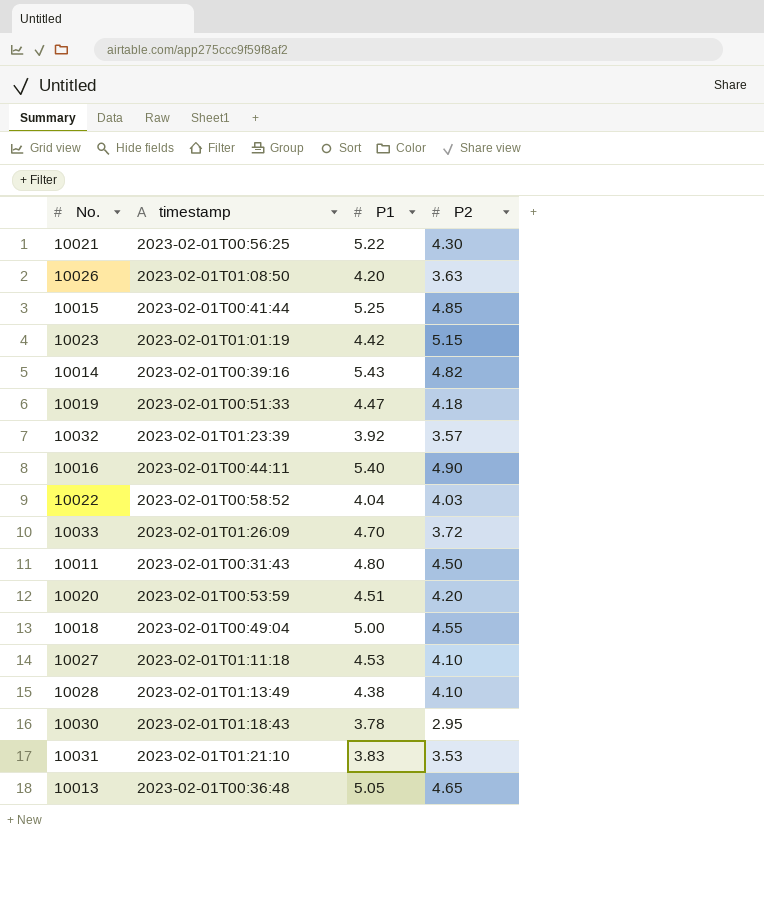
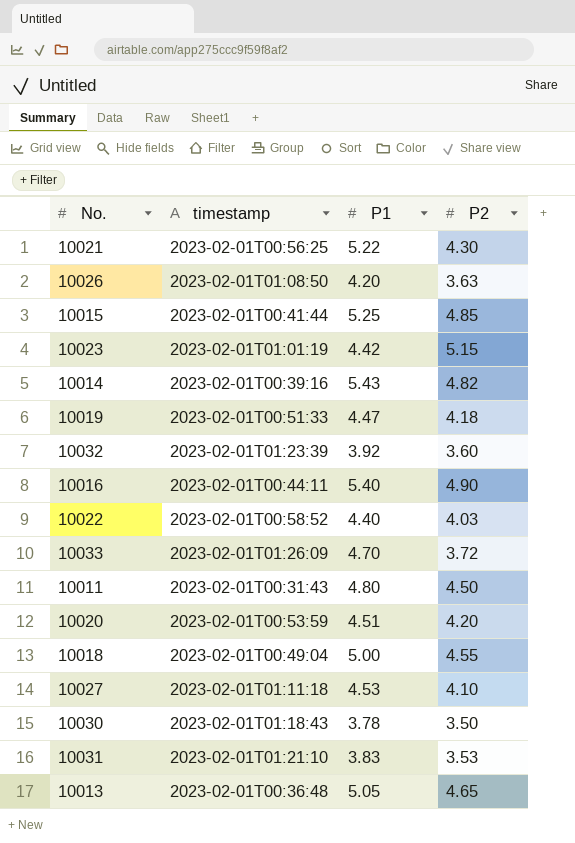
row 10028: 2023-02-01T01:13:49 | 4.38 | 4.10 -> none
10032 | P2: 3.57 -> 3.60
10022 | P1: 4.04 -> 4.40
10030 | P2: 2.95 -> 3.50

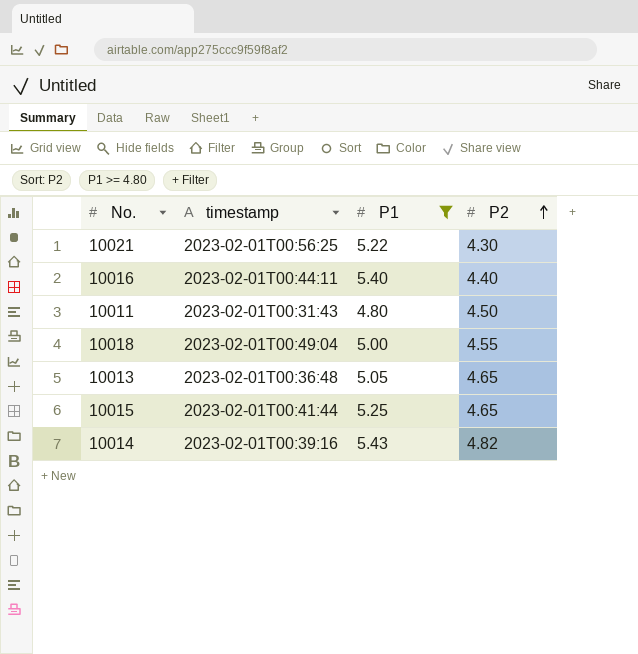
filter: none -> P1 >= 4.80
row order: none -> P2 ascending
10016 | P2: 4.90 -> 4.40
10015 | P2: 4.85 -> 4.65

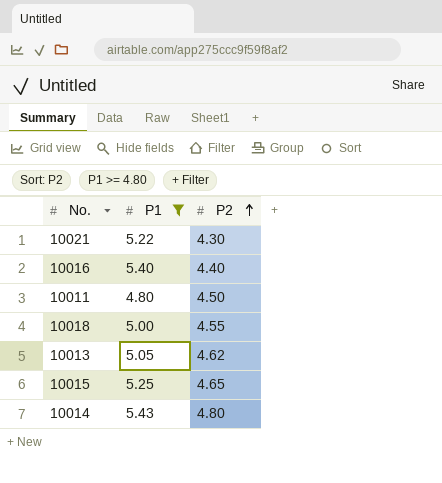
column timestamp | position: 2 -> none
10013 | P2: 4.65 -> 4.62
10014 | P2: 4.82 -> 4.80

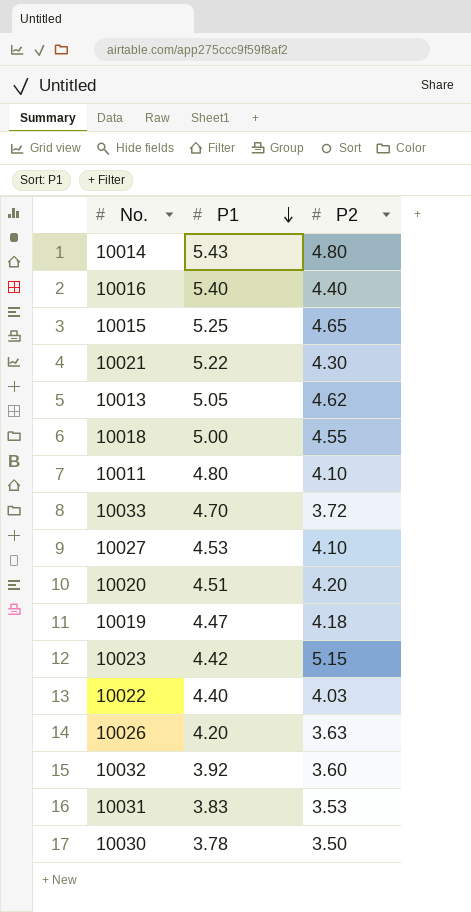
filter: P1 >= 4.80 -> none
row order: P2 ascending -> P1 descending
10011 | P2: 4.50 -> 4.10

